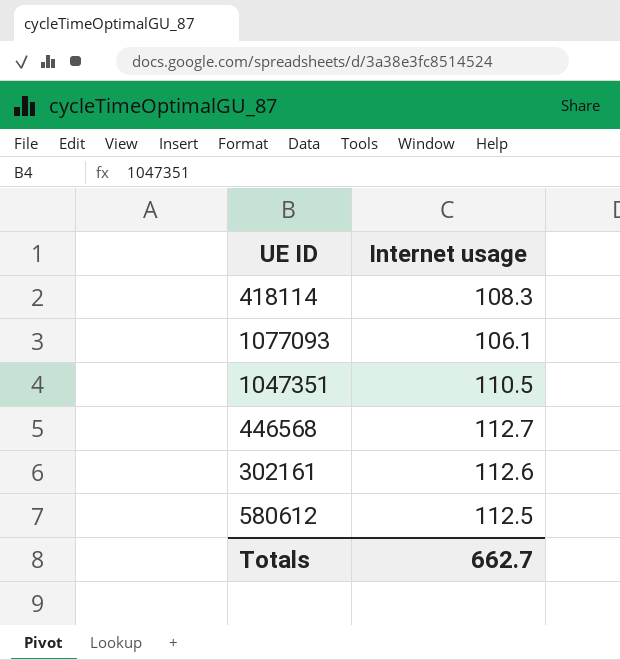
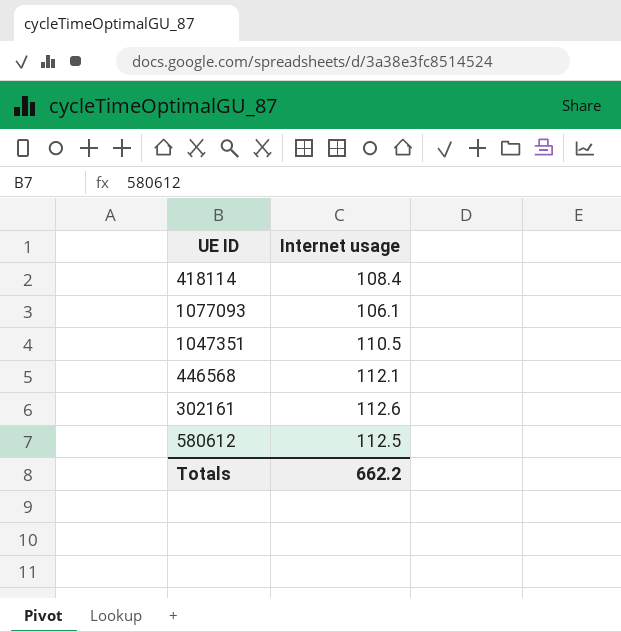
418114 | Internet usage: 108.3 -> 108.4
446568 | Internet usage: 112.7 -> 112.1
Totals | Internet usage: 662.7 -> 662.2

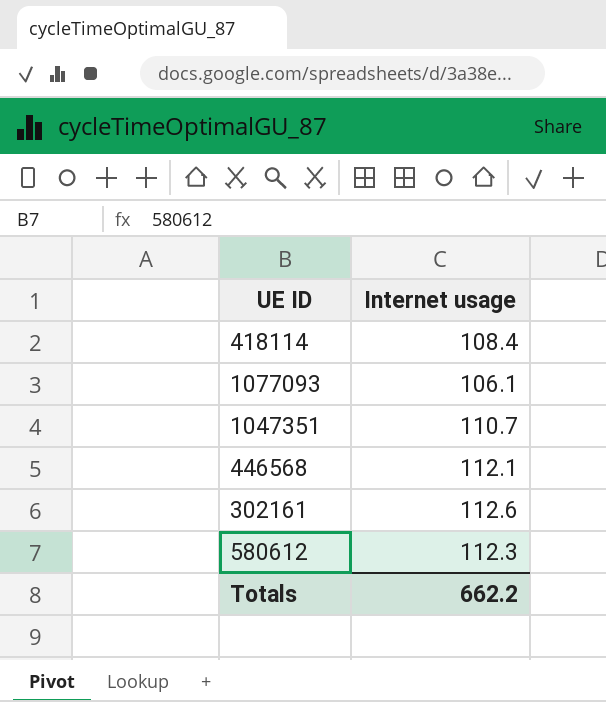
1047351 | Internet usage: 110.5 -> 110.7
580612 | Internet usage: 112.5 -> 112.3

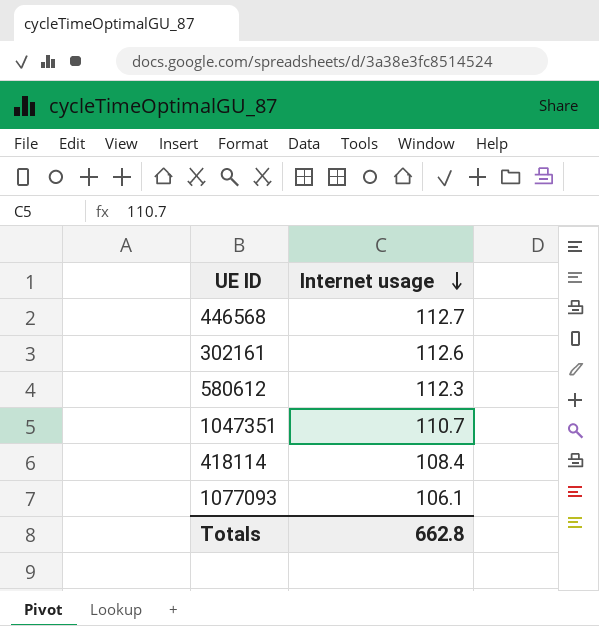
row order: none -> Internet usage descending
446568 | Internet usage: 112.1 -> 112.7
Totals | Internet usage: 662.2 -> 662.8

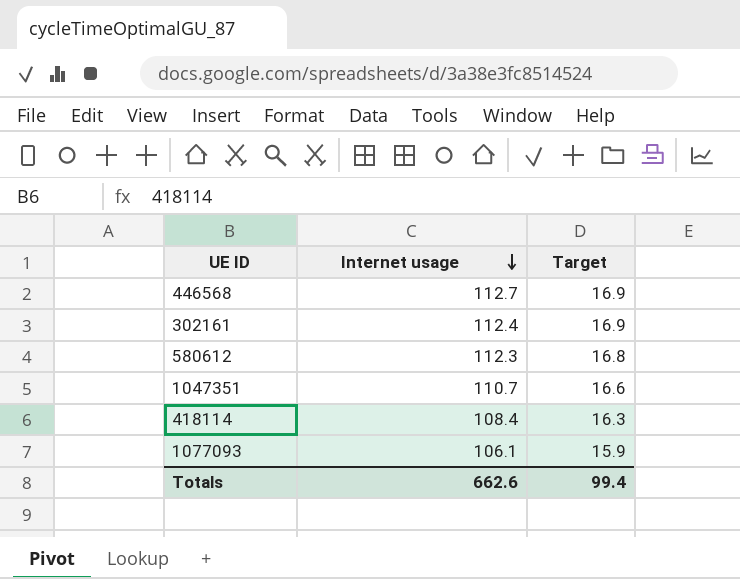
column Target | formula: none -> [Internet usage] * 0.15
302161 | Internet usage: 112.6 -> 112.4
Totals | Internet usage: 662.8 -> 662.6

